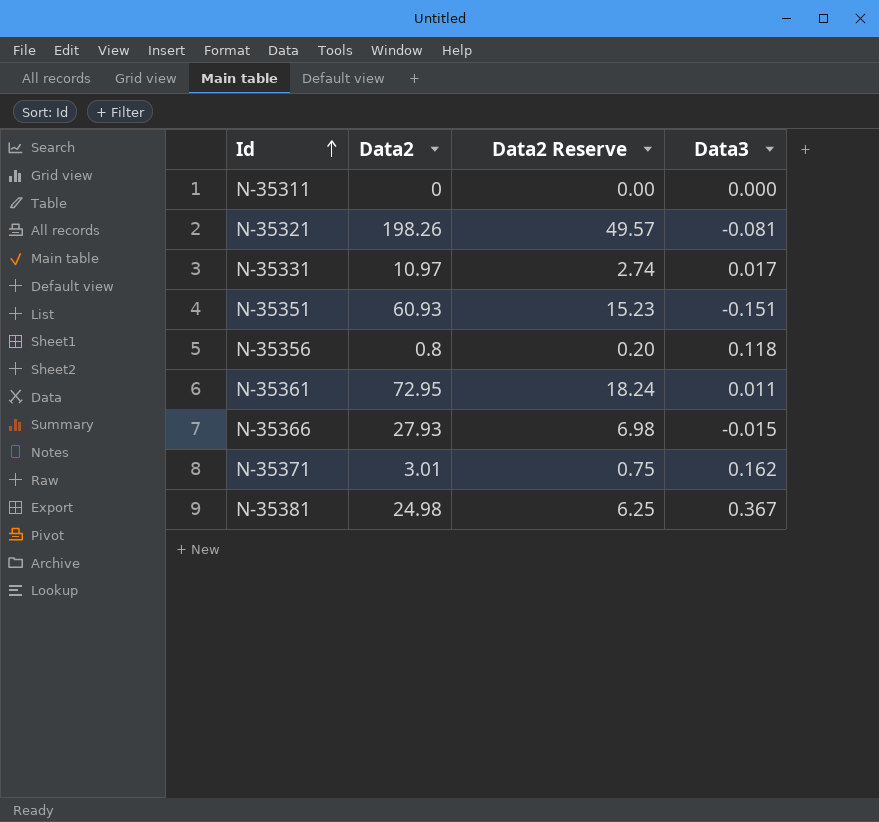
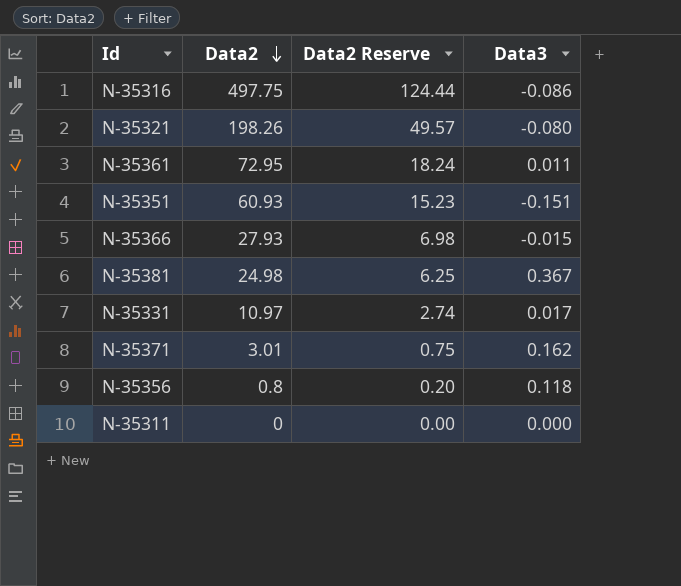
row order: Id ascending -> Data2 descending
row N-35316: none -> 497.75 | 124.44 | -0.086
N-35321 | Data3: -0.081 -> -0.080

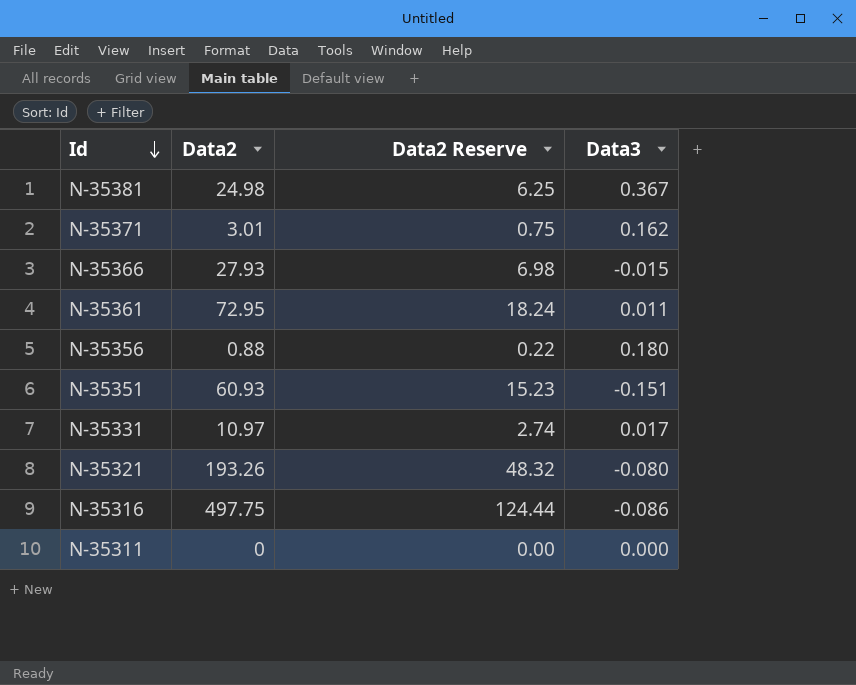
row order: Data2 descending -> Id descending
N-35356 | Data2: 0.8 -> 0.88
N-35356 | Data2 Reserve: 0.20 -> 0.22
N-35356 | Data3: 0.118 -> 0.180
N-35321 | Data2: 198.26 -> 193.26
N-35321 | Data2 Reserve: 49.57 -> 48.32

